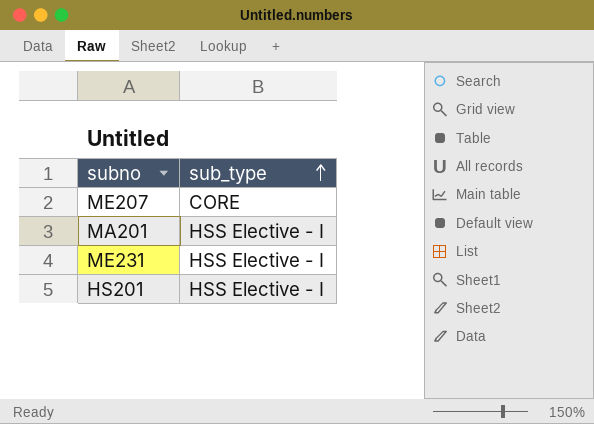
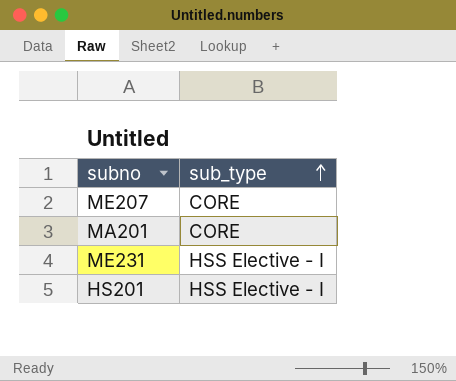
MA201 | sub_type: HSS Elective - I -> CORE

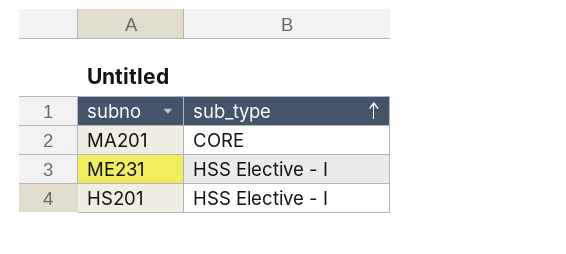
row ME207: CORE -> none

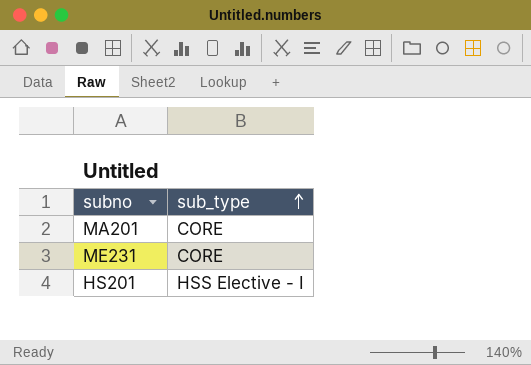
ME231 | sub_type: HSS Elective - I -> CORE

